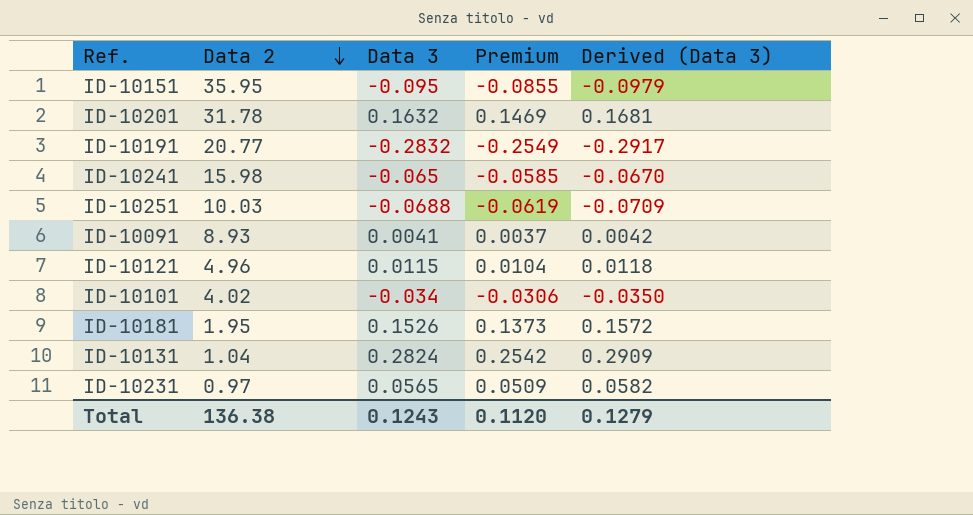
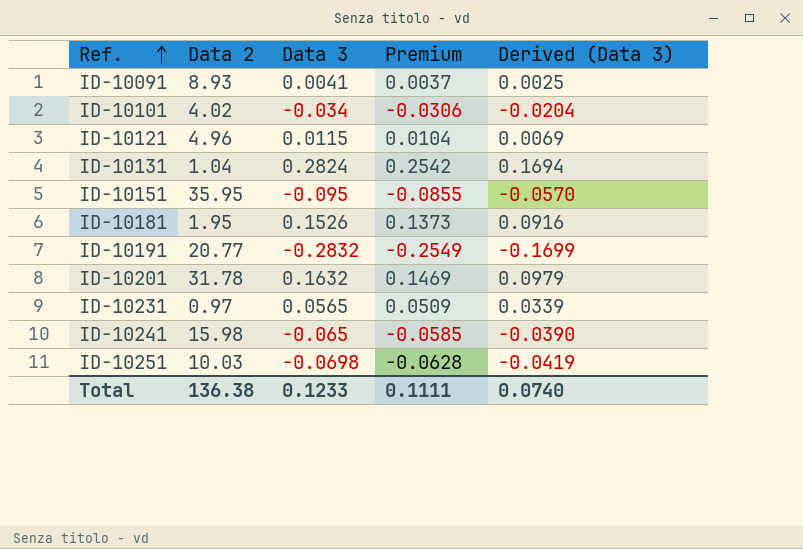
row order: Data 2 descending -> Ref. ascending
column Derived (Data 3) | formula: [Data 3] * 1.03 -> [Data 3] * 0.6
ID-10251 | Data 3: -0.0688 -> -0.0698
ID-10251 | Premium: -0.0619 -> -0.0628
Total | Data 3: 0.1243 -> 0.1233
Total | Premium: 0.1120 -> 0.1111
Total | Derived (Data 3): 0.1279 -> 0.0740

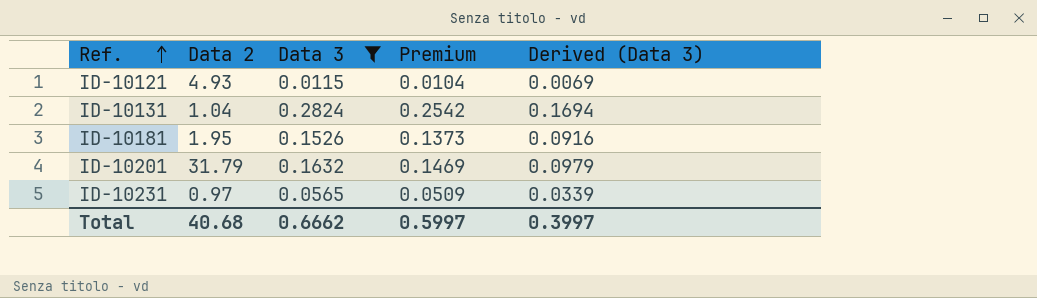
filter: none -> Data 3 >= 0.0115
ID-10121 | Data 2: 4.96 -> 4.93
ID-10201 | Data 2: 31.78 -> 31.79
Total | Data 2: 136.38 -> 40.68
Total | Data 3: 0.1233 -> 0.6662
Total | Premium: 0.1111 -> 0.5997
Total | Derived (Data 3): 0.0740 -> 0.3997

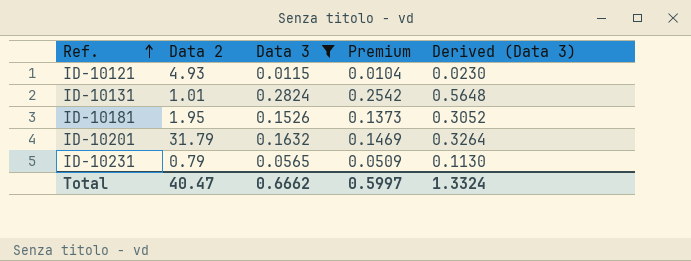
column Derived (Data 3) | formula: [Data 3] * 0.6 -> [Data 3] * 2
ID-10131 | Data 2: 1.04 -> 1.01
ID-10231 | Data 2: 0.97 -> 0.79
Total | Data 2: 40.68 -> 40.47
Total | Derived (Data 3): 0.3997 -> 1.3324

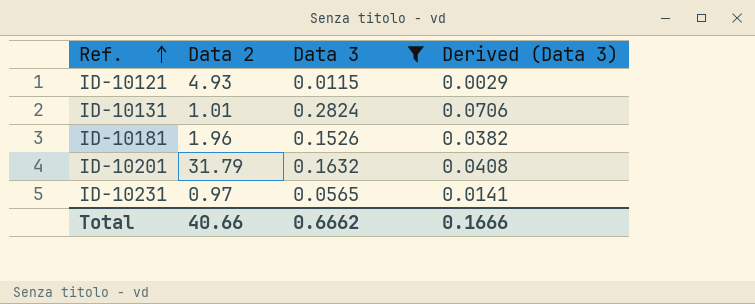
column Premium | formula: [Data 3] * 0.9 -> none
column Derived (Data 3) | formula: [Data 3] * 2 -> [Data 3] * 0.25
ID-10181 | Data 2: 1.95 -> 1.96
ID-10231 | Data 2: 0.79 -> 0.97
Total | Data 2: 40.47 -> 40.66
Total | Derived (Data 3): 1.3324 -> 0.1666

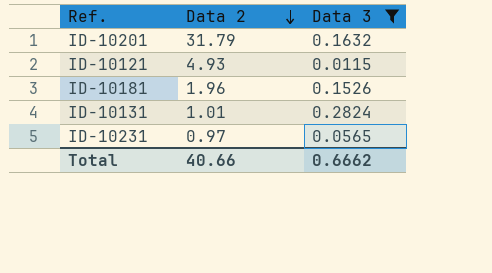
row order: Ref. ascending -> Data 2 descending
column Derived (Data 3) | formula: [Data 3] * 0.25 -> none

